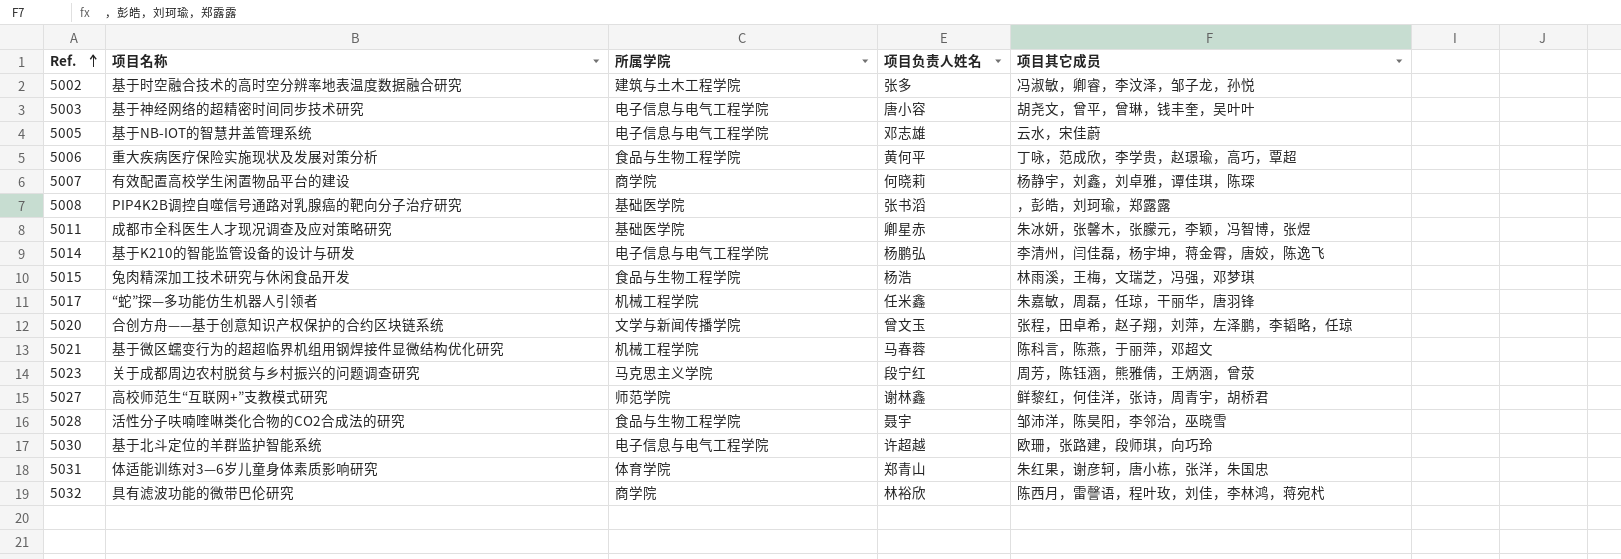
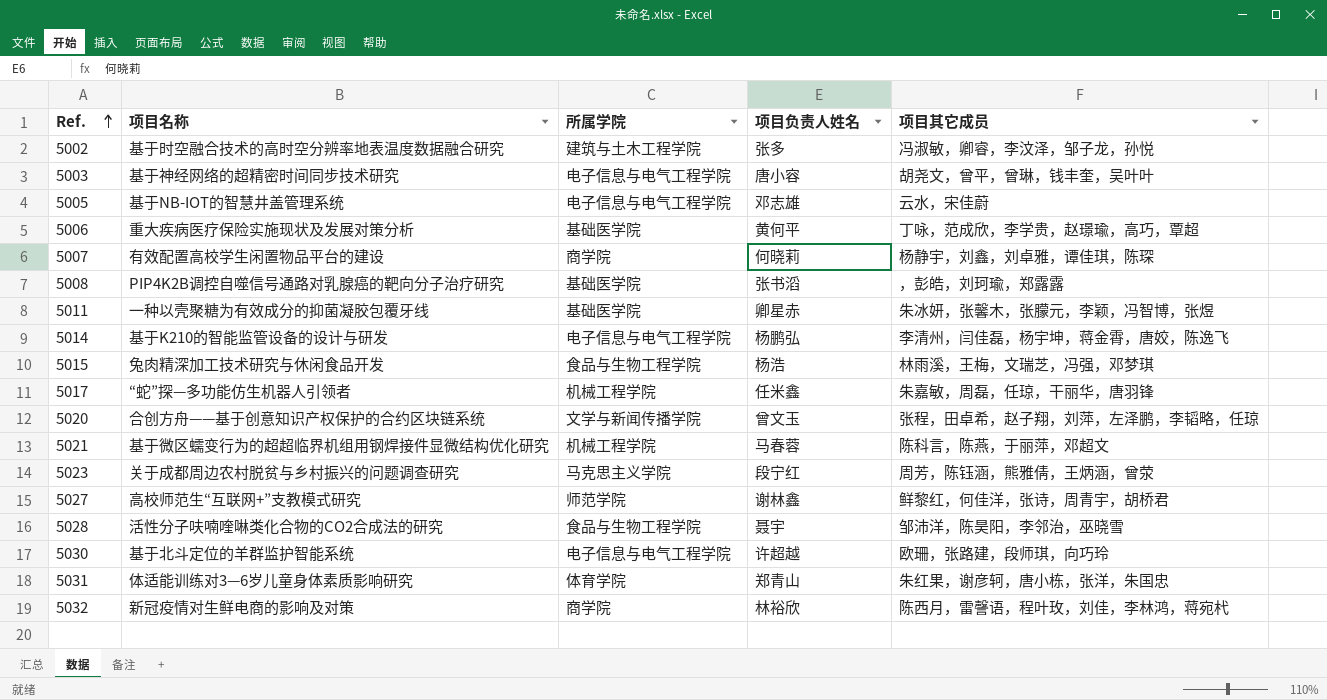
5006 | 所属学院: 食品与生物工程学院 -> 基础医学院
5011 | 项目名称: 成都市全科医生人才现况调查及应对策略研究 -> 一种以壳聚糖为有效成分的抑菌凝胶包覆牙线
5032 | 项目名称: 具有滤波功能的微带巴伦研究 -> 新冠疫情对生鲜电商的影响及对策

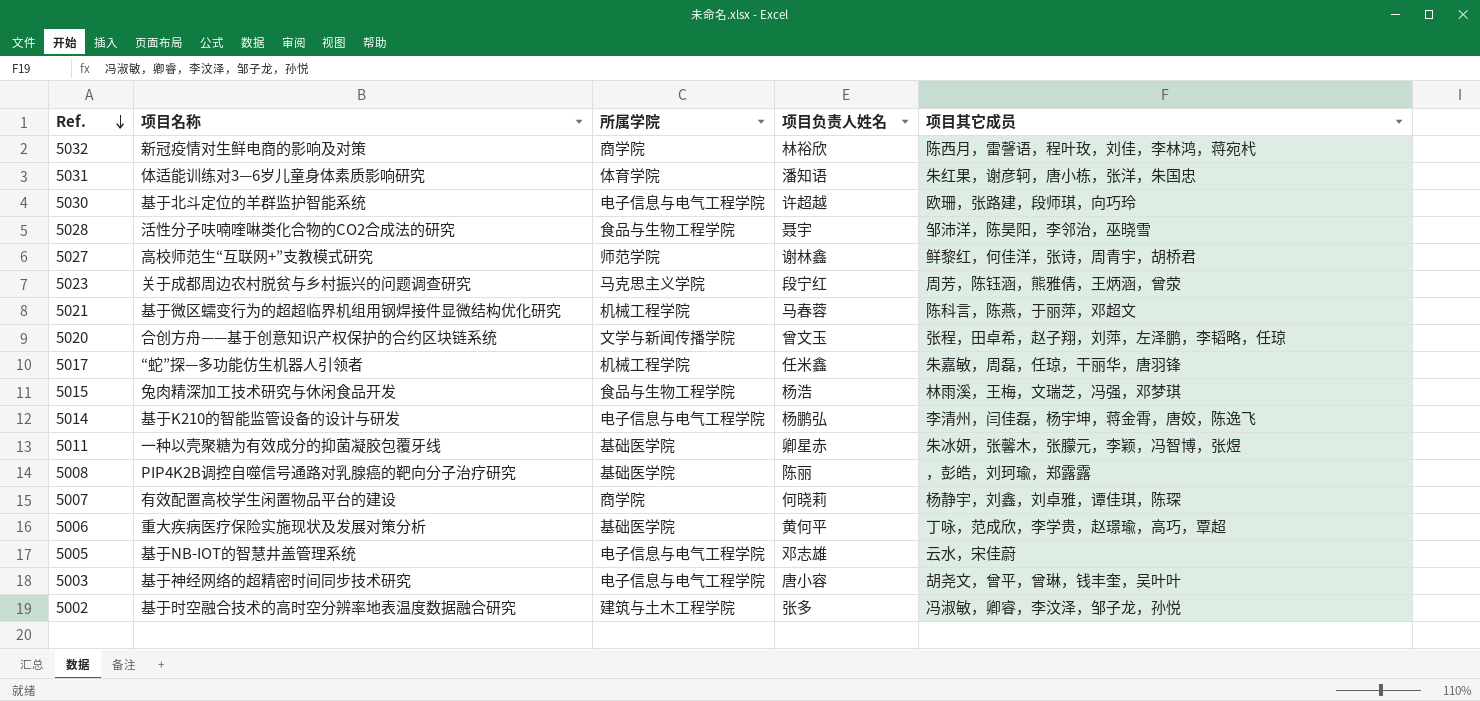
row order: Ref. ascending -> Ref. descending
5031 | 项目负责人姓名: 郑青山 -> 潘知语
5008 | 项目负责人姓名: 张书滔 -> 陈丽

